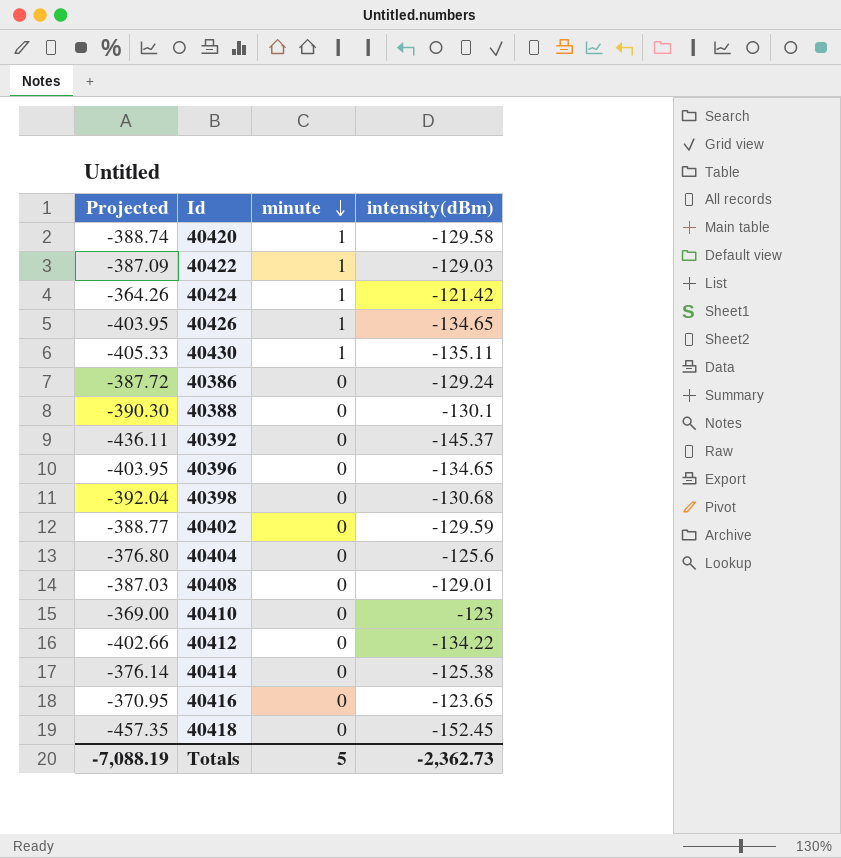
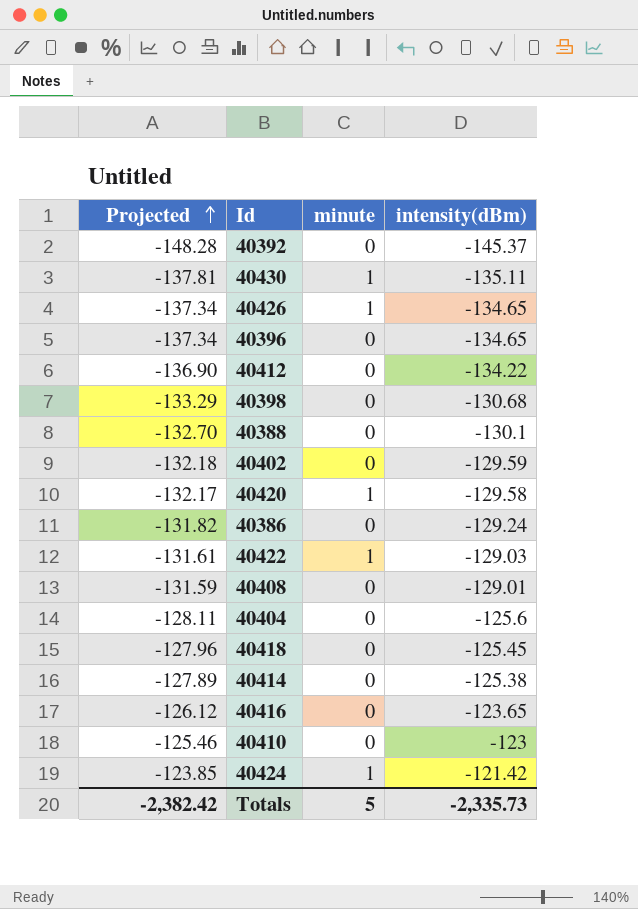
row order: minute descending -> Projected ascending
column Projected | formula: [intensity(dBm)] * 3 -> [intensity(dBm)] * 1.02
40418 | intensity(dBm): -152.45 -> -125.45
Totals | Projected: -7,088.19 -> -2,382.42
Totals | intensity(dBm): -2,362.73 -> -2,335.73

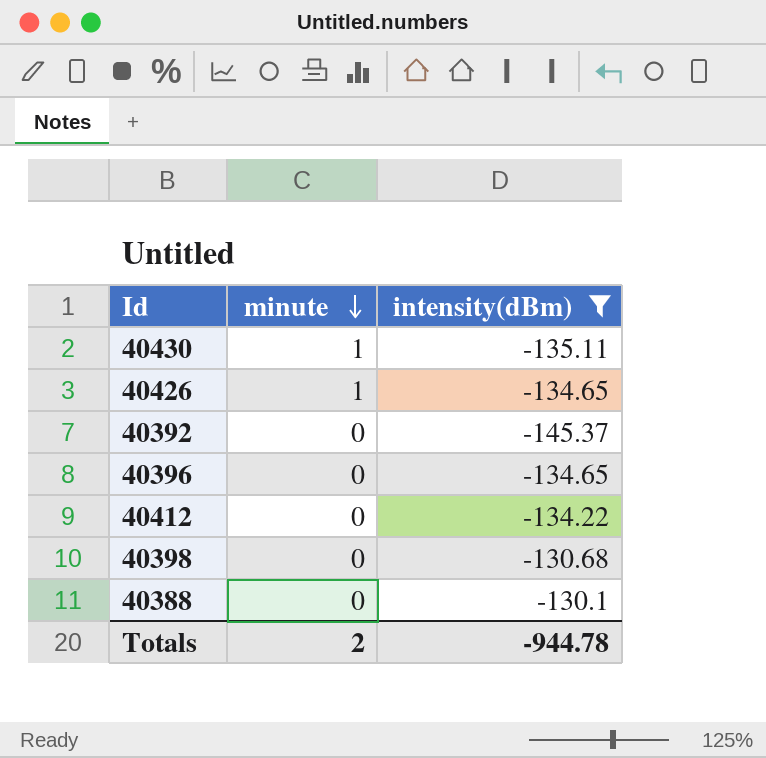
filter: none -> intensity(dBm) <= -130.1
row order: Projected ascending -> minute descending
column Projected | formula: [intensity(dBm)] * 1.02 -> none
Totals | minute: 5 -> 2
Totals | intensity(dBm): -2,335.73 -> -944.78

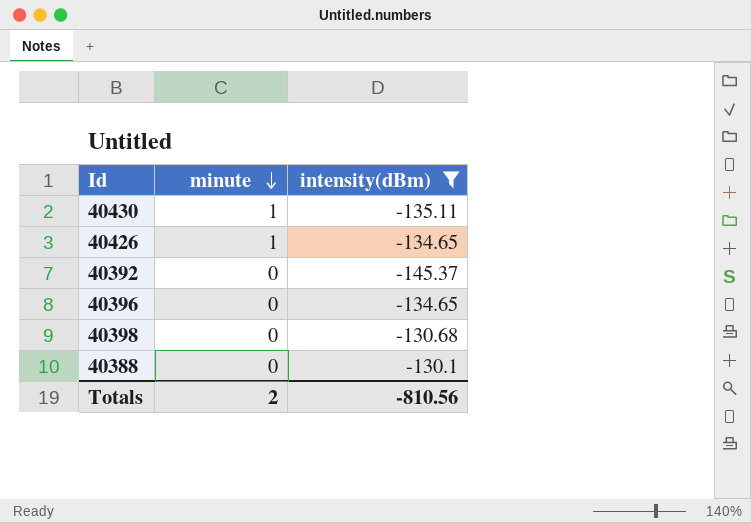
row 40412: 0 | -134.22 -> none
Totals | intensity(dBm): -944.78 -> -810.56

